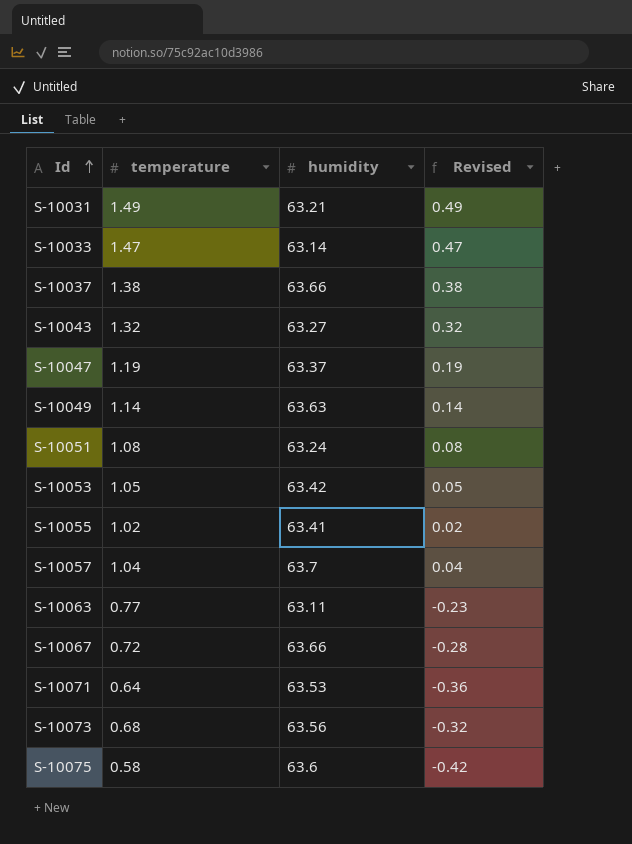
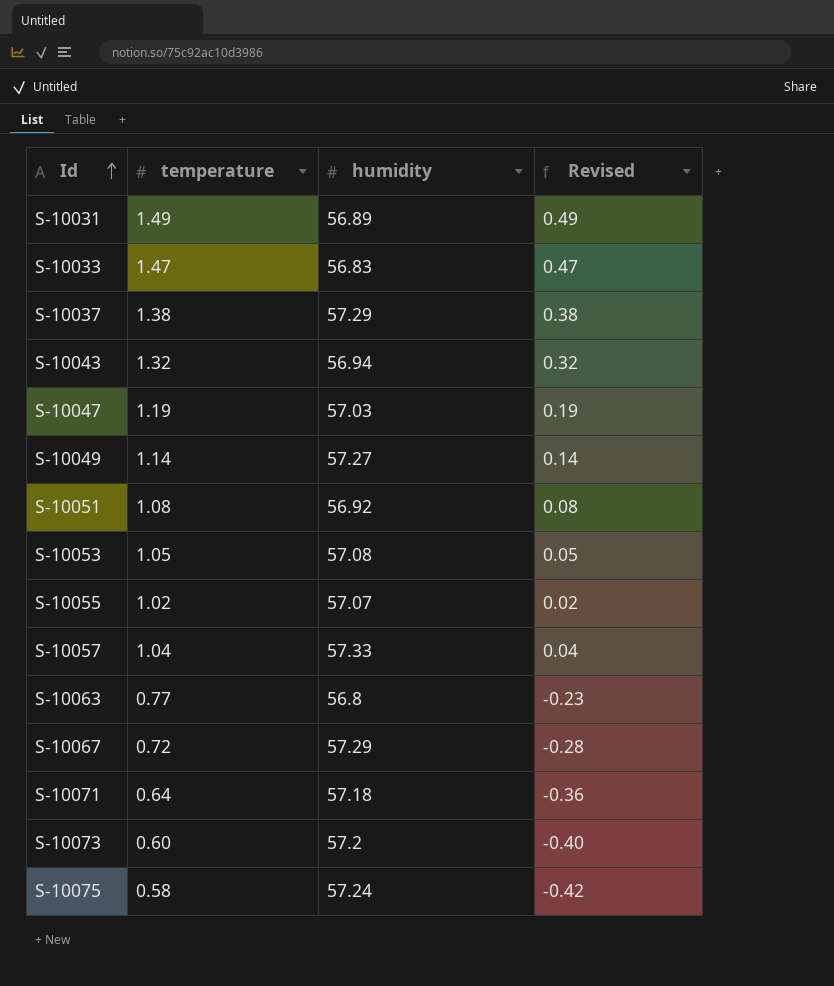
S-10031 | humidity: 63.21 -> 56.89
S-10033 | humidity: 63.14 -> 56.83
S-10037 | humidity: 63.66 -> 57.29
S-10043 | humidity: 63.27 -> 56.94
S-10047 | humidity: 63.37 -> 57.03
S-10049 | humidity: 63.63 -> 57.27
S-10051 | humidity: 63.24 -> 56.92
S-10053 | humidity: 63.42 -> 57.08
S-10055 | humidity: 63.41 -> 57.07
S-10057 | humidity: 63.7 -> 57.33
S-10063 | humidity: 63.11 -> 56.8
S-10067 | humidity: 63.66 -> 57.29
S-10071 | humidity: 63.53 -> 57.18
S-10073 | temperature: 0.68 -> 0.60
S-10073 | humidity: 63.56 -> 57.2
S-10073 | Revised: -0.32 -> -0.40
S-10075 | humidity: 63.6 -> 57.24

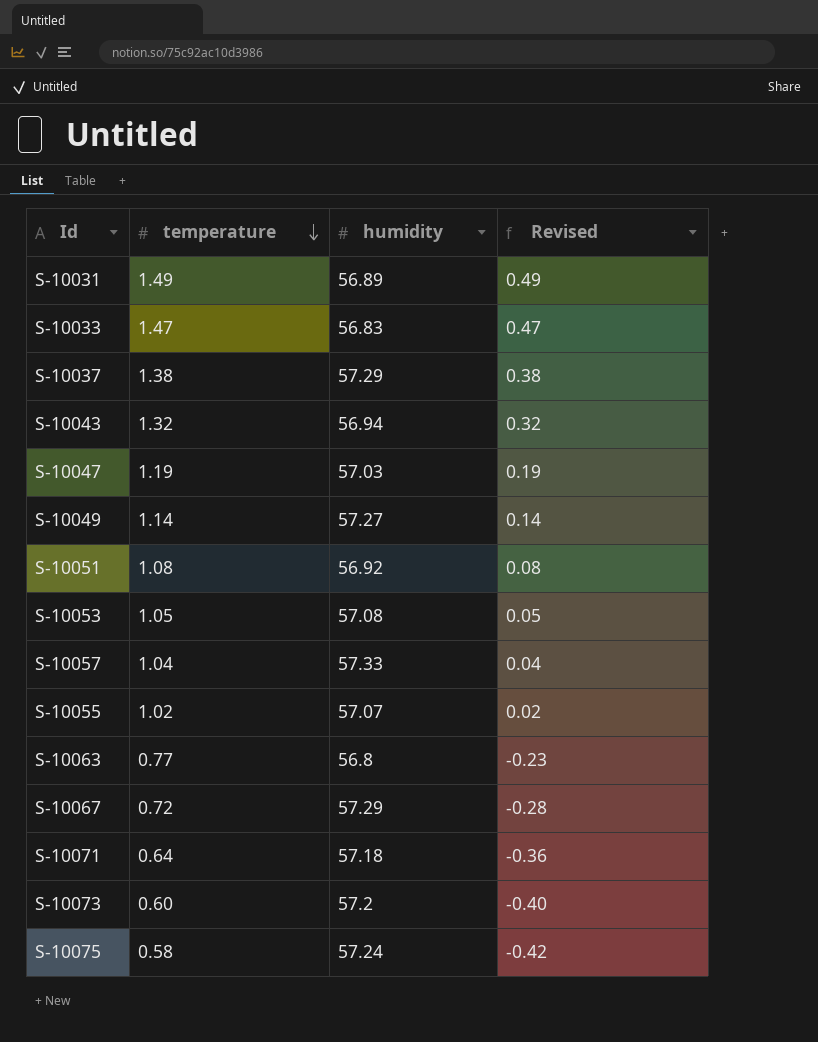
row order: Id ascending -> temperature descending

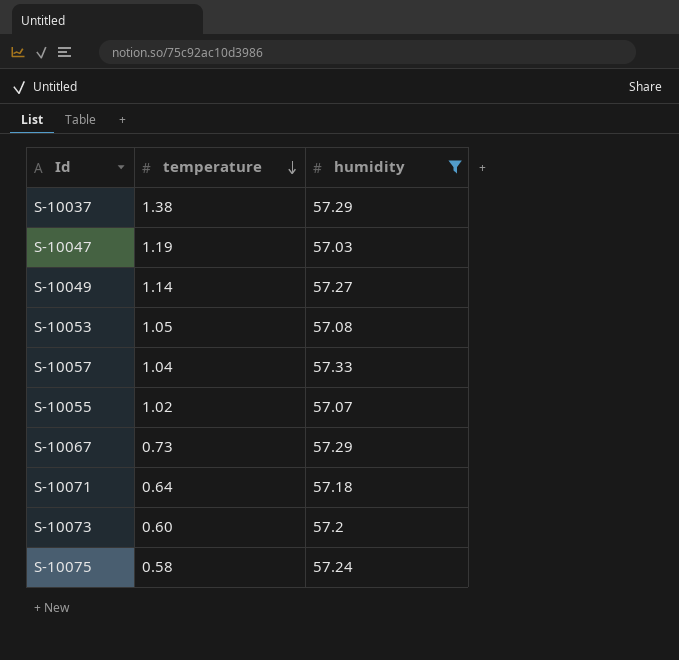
filter: none -> humidity >= 57.03
column Revised | formula: [temperature] - 1 -> none
S-10067 | temperature: 0.72 -> 0.73

